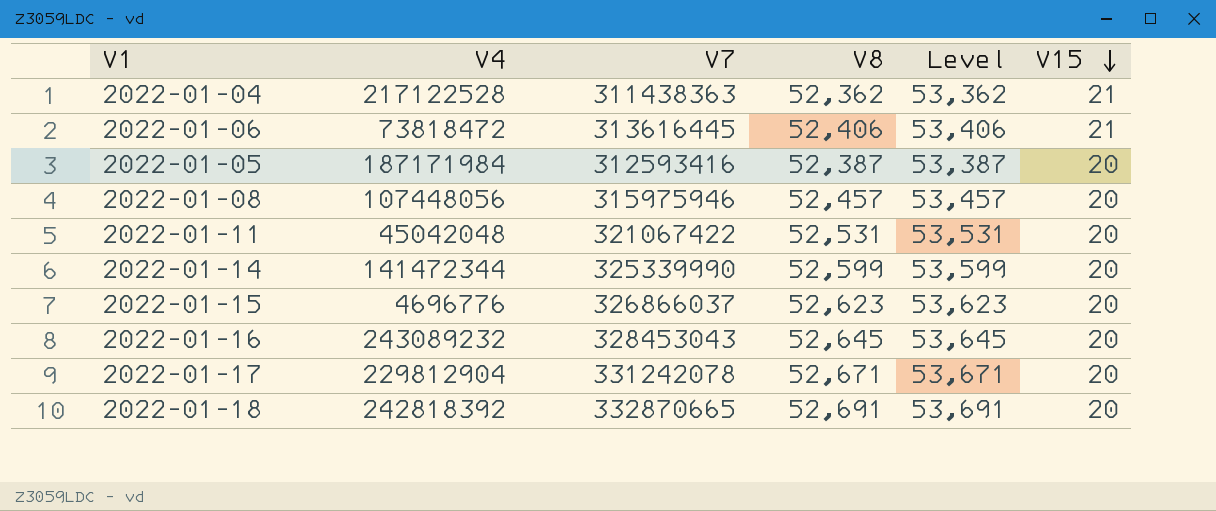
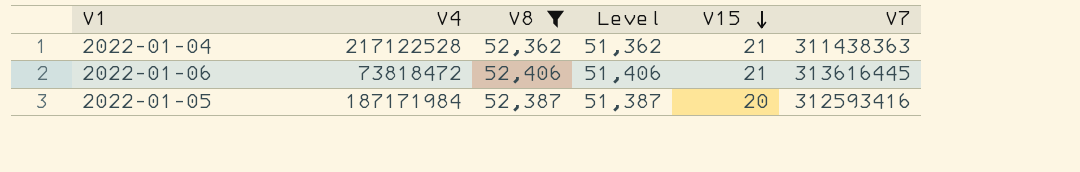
filter: none -> V8 <= 52,406
column Level | formula: [V8] + 1000 -> [V8] - 1000
column V7 | position: 3 -> 6

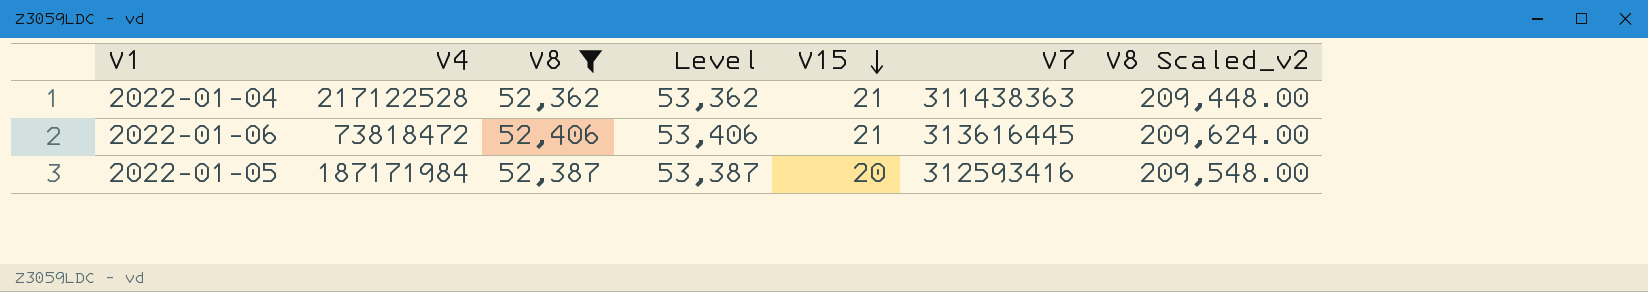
column Level | formula: [V8] - 1000 -> [V8] + 1000
column V8 Scaled_v2 | formula: none -> [V8] * 4

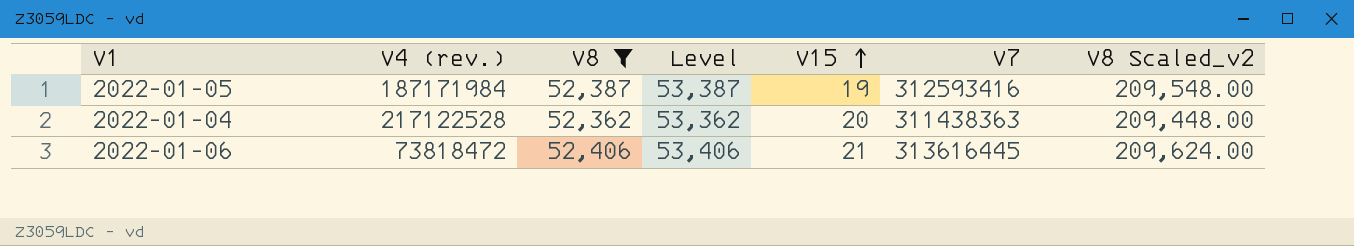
row order: V15 descending -> V15 ascending
column name: V4 -> V4 (rev.)
2022-01-05 | V15: 20 -> 19
2022-01-04 | V15: 21 -> 20

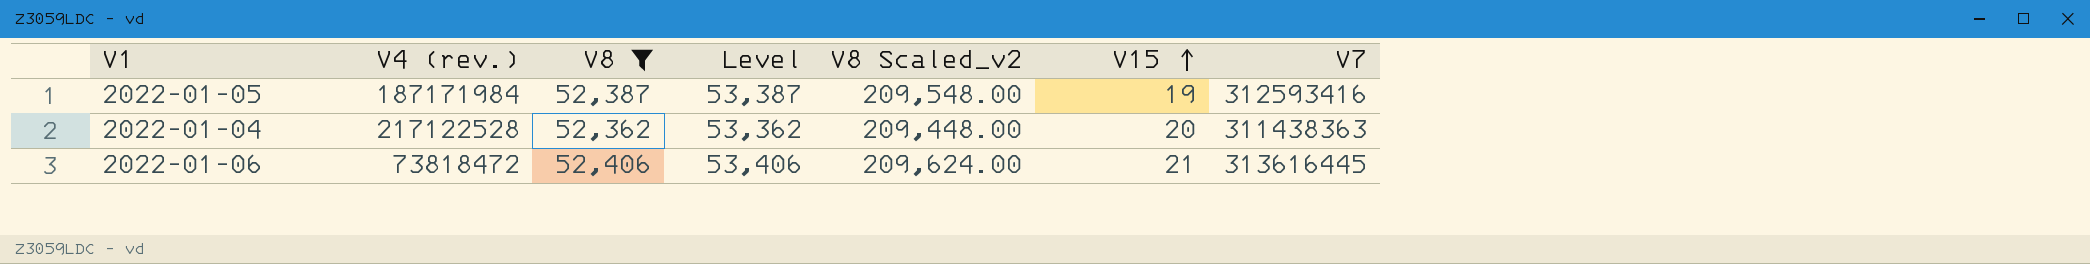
column V8 Scaled_v2 | position: 7 -> 5

